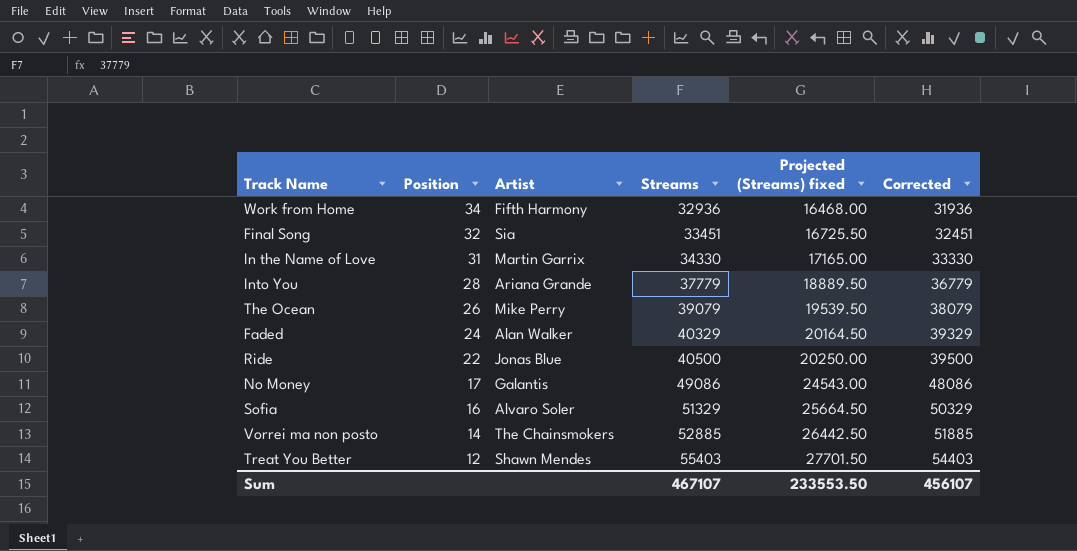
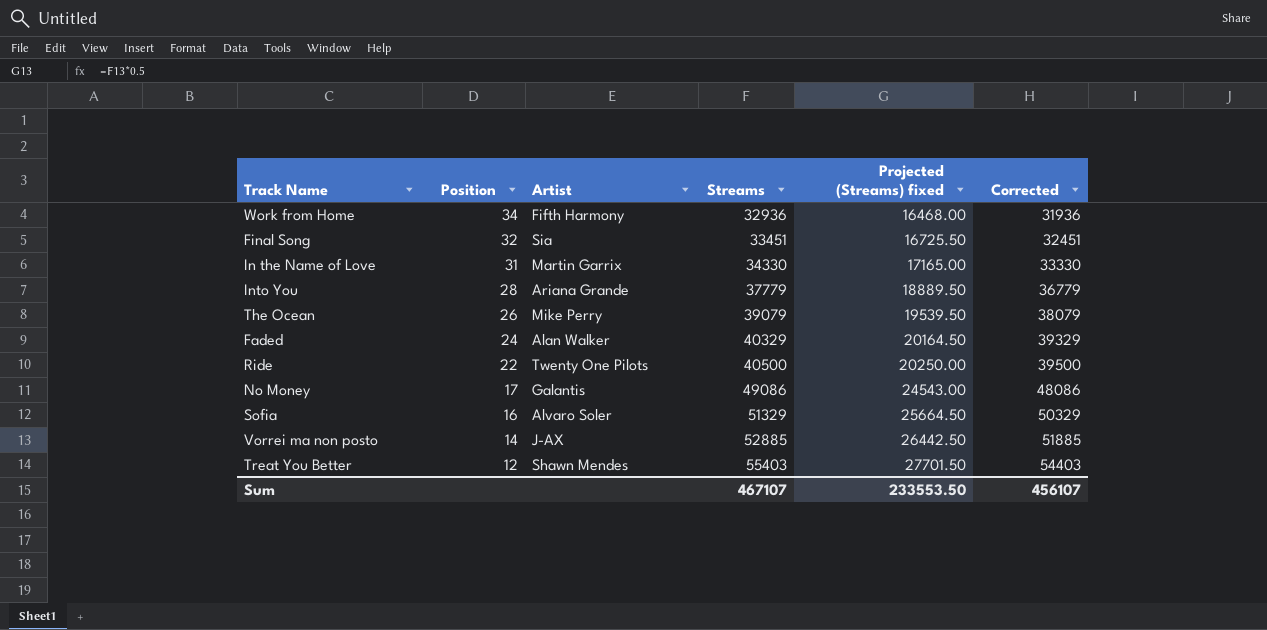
Ride | Artist: Jonas Blue -> Twenty One Pilots
Vorrei ma non posto | Artist: The Chainsmokers -> J-AX

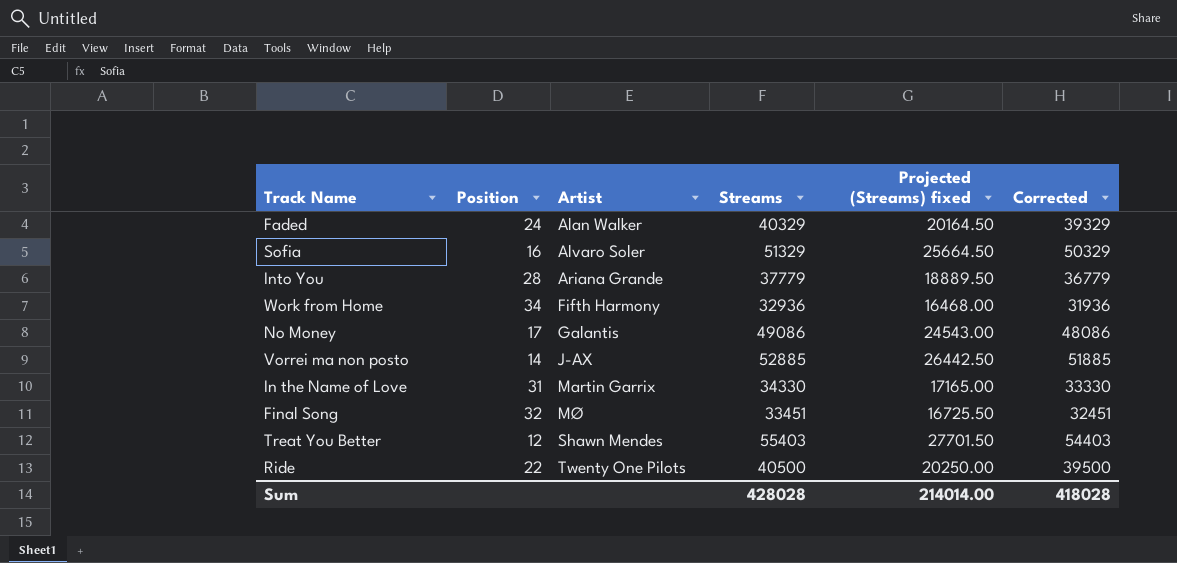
row order: Position descending -> Artist ascending
row The Ocean: 26 | Mike Perry | 39079 | 19539.50 | 38079 -> none
Final Song | Artist: Sia -> MØ
Sum | Streams: 467107 -> 428028
Sum | Projected (Streams) fixed: 233553.50 -> 214014.00
Sum | Corrected: 456107 -> 418028

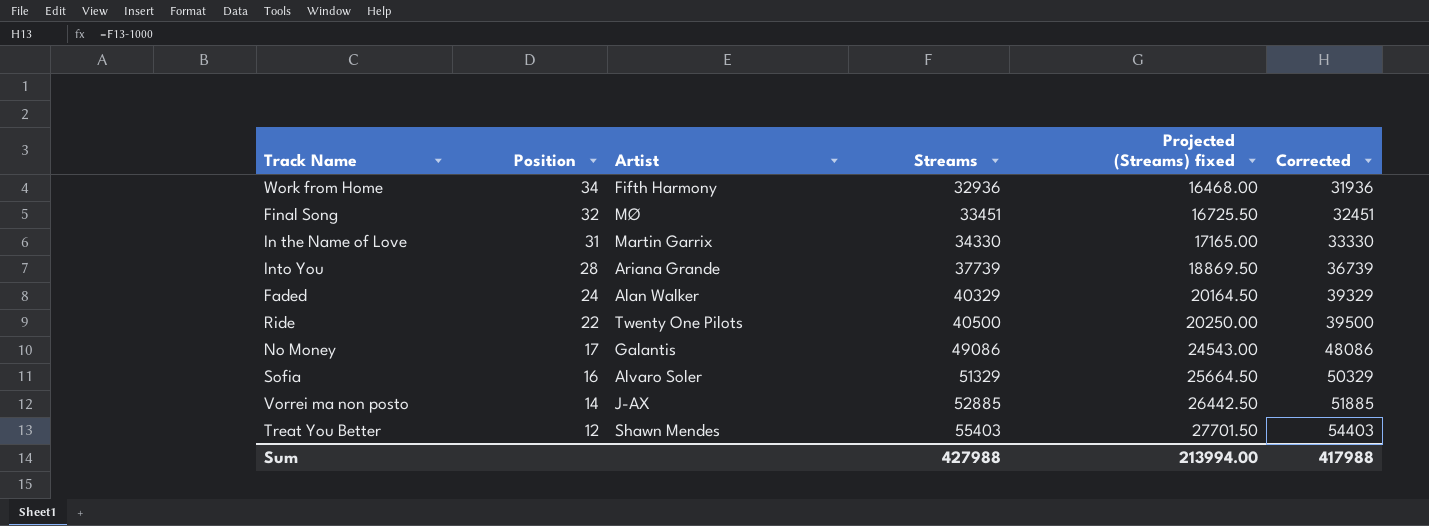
row order: Artist ascending -> Position descending
Into You | Streams: 37779 -> 37739
Into You | Projected (Streams) fixed: 18889.50 -> 18869.50
Into You | Corrected: 36779 -> 36739
Sum | Streams: 428028 -> 427988
Sum | Projected (Streams) fixed: 214014.00 -> 213994.00
Sum | Corrected: 418028 -> 417988

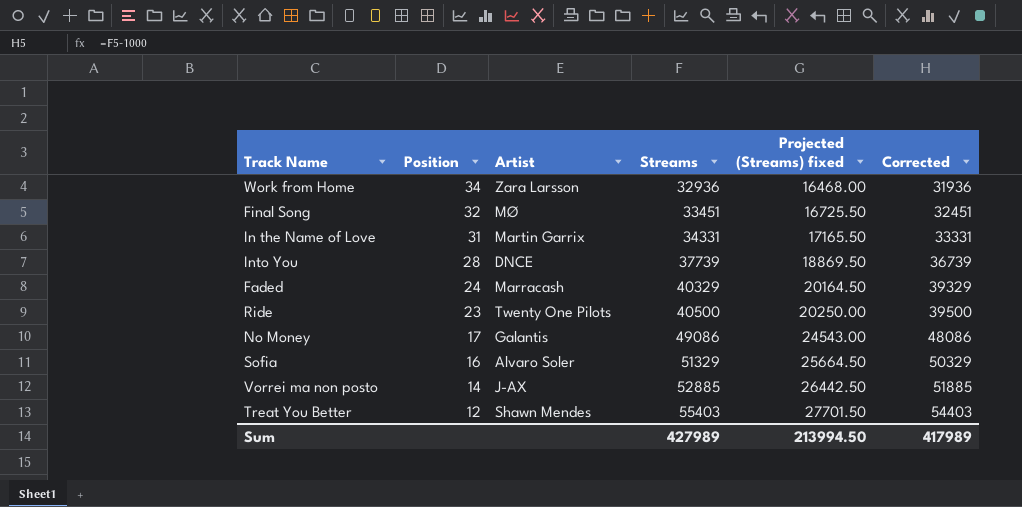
Work from Home | Artist: Fifth Harmony -> Zara Larsson
In the Name of Love | Streams: 34330 -> 34331
In the Name of Love | Projected (Streams) fixed: 17165.00 -> 17165.50
In the Name of Love | Corrected: 33330 -> 33331
Into You | Artist: Ariana Grande -> DNCE
Faded | Artist: Alan Walker -> Marracash
Ride | Position: 22 -> 23
Sum | Streams: 427988 -> 427989
Sum | Projected (Streams) fixed: 213994.00 -> 213994.50
Sum | Corrected: 417988 -> 417989

